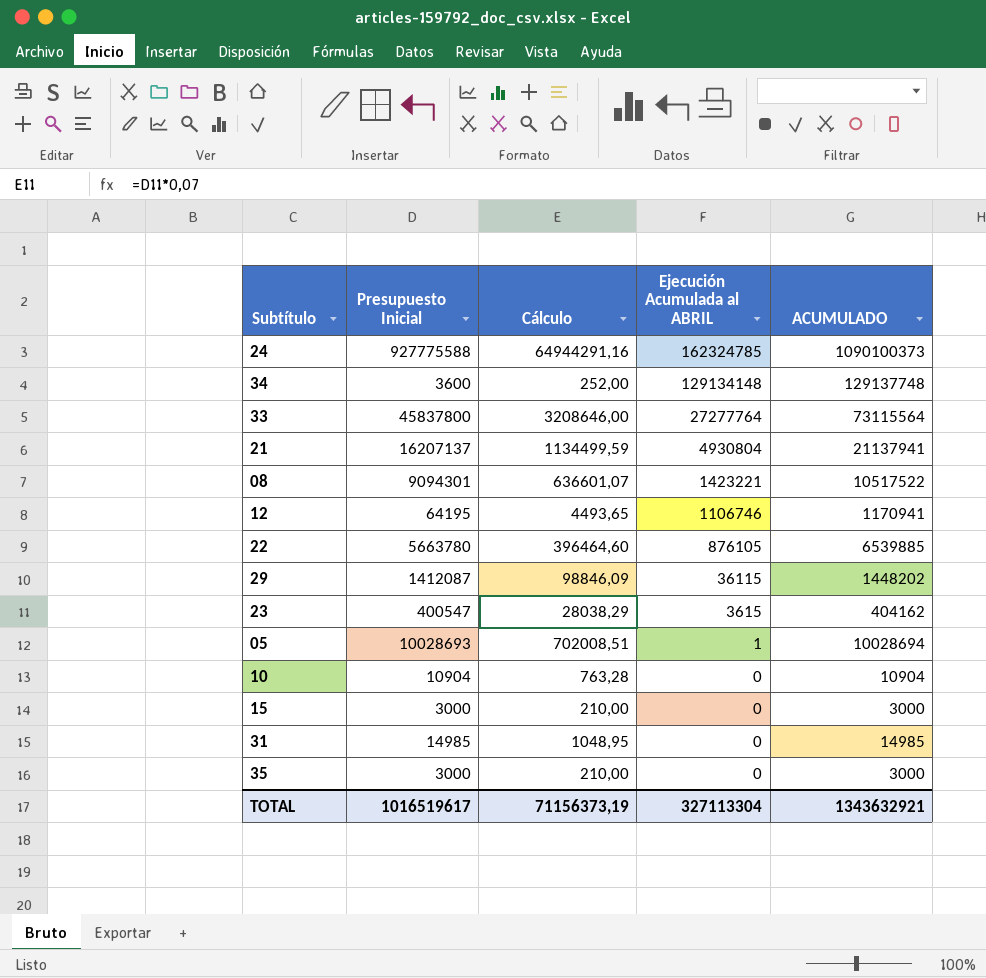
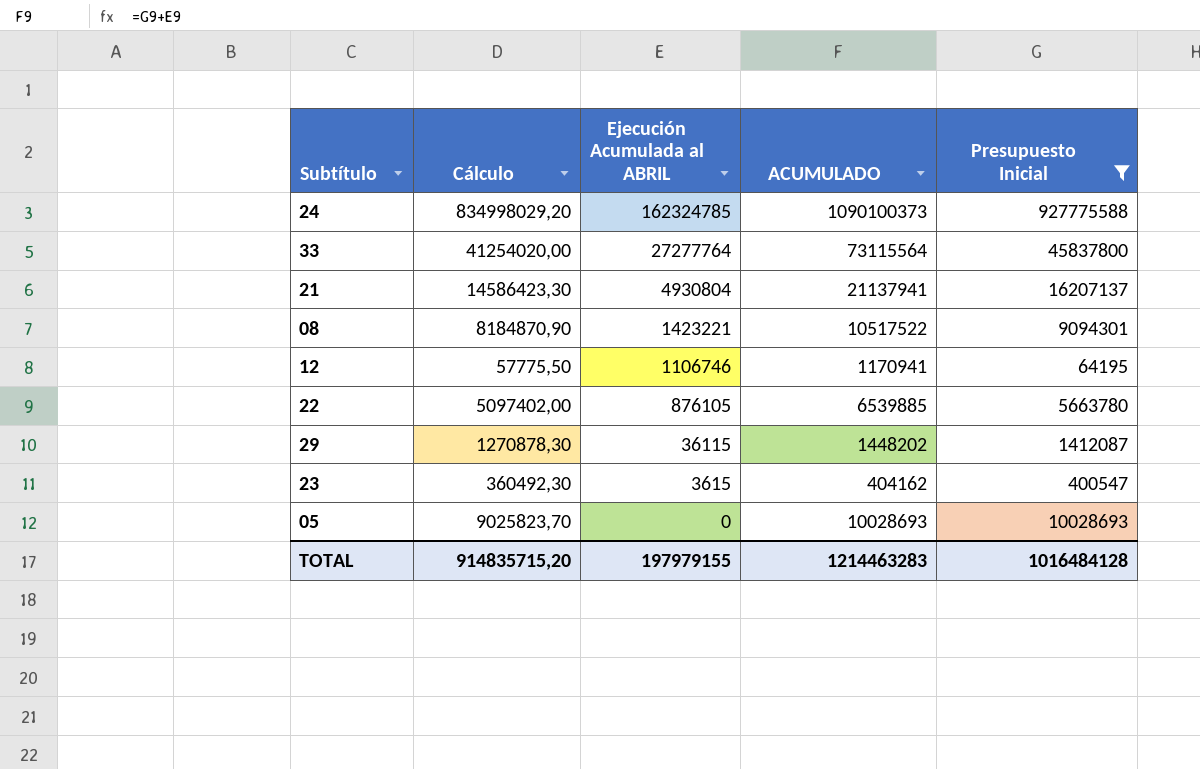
filter: none -> Presupuesto Inicial >= 64195
column Cálculo | formula: [Presupuesto Inicial] * 0,07 -> [Presupuesto Inicial] * 0,9
column Presupuesto Inicial | position: 2 -> 5
05 | Ejecución Acumulada al ABRIL: 1 -> 0
05 | ACUMULADO: 10028694 -> 10028693
TOTAL | Cálculo: 71156373,19 -> 914835715,20
TOTAL | Ejecución Acumulada al ABRIL: 327113304 -> 197979155
TOTAL | ACUMULADO: 1343632921 -> 1214463283
TOTAL | Presupuesto Inicial: 1016519617 -> 1016484128

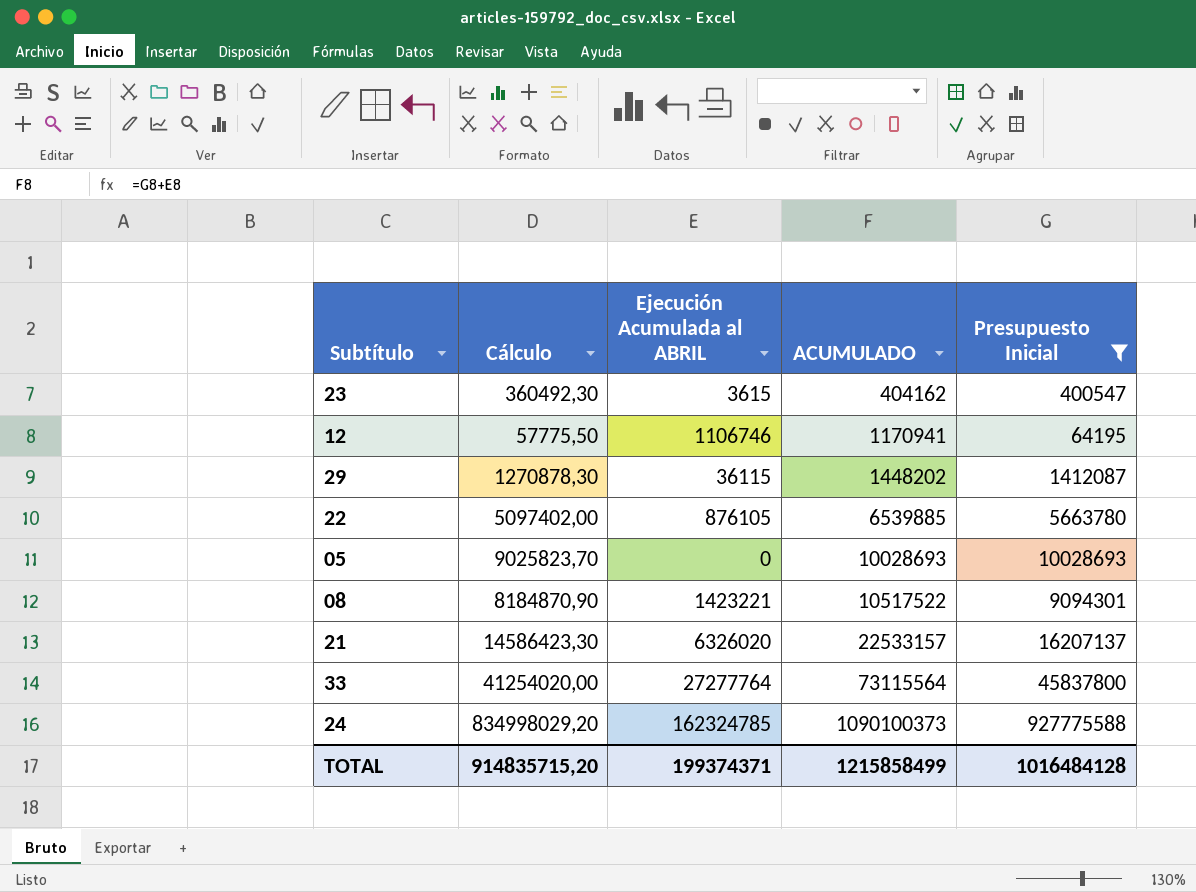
row order: Ejecución Acumulada al ABRIL descending -> ACUMULADO ascending
21 | Ejecución Acumulada al ABRIL: 4930804 -> 6326020
21 | ACUMULADO: 21137941 -> 22533157
TOTAL | Ejecución Acumulada al ABRIL: 197979155 -> 199374371
TOTAL | ACUMULADO: 1214463283 -> 1215858499

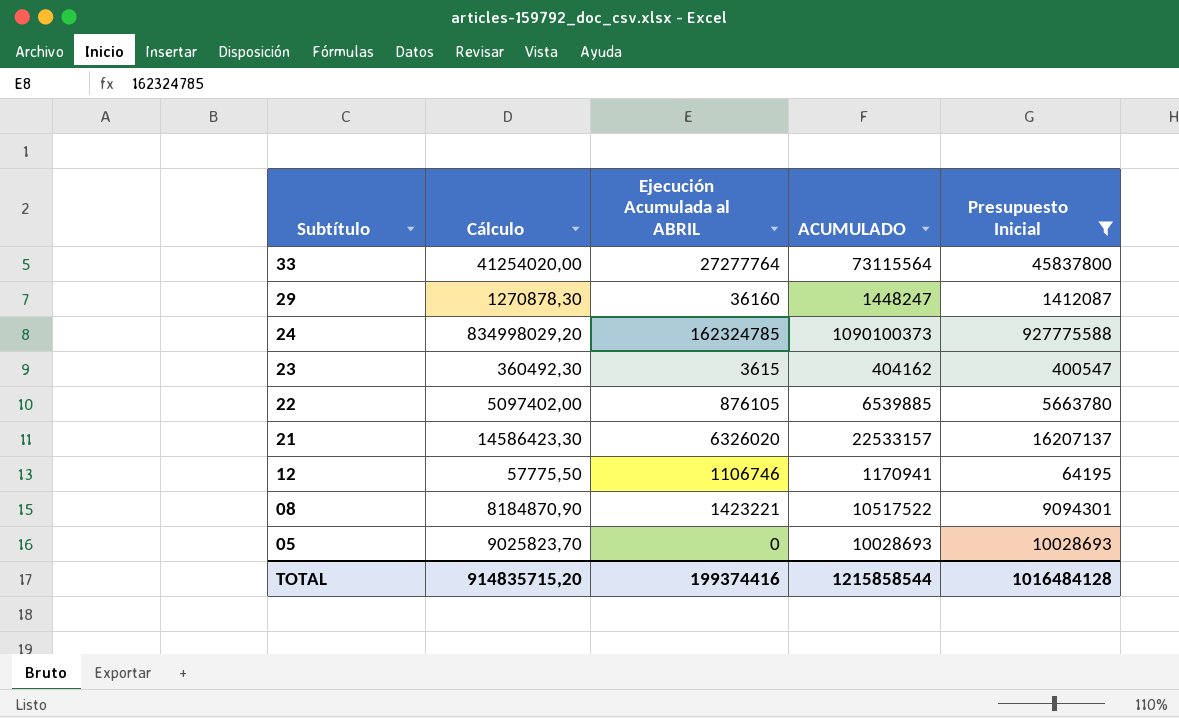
row order: ACUMULADO ascending -> Subtítulo descending
29 | Ejecución Acumulada al ABRIL: 36115 -> 36160
29 | ACUMULADO: 1448202 -> 1448247
TOTAL | Ejecución Acumulada al ABRIL: 199374371 -> 199374416
TOTAL | ACUMULADO: 1215858499 -> 1215858544

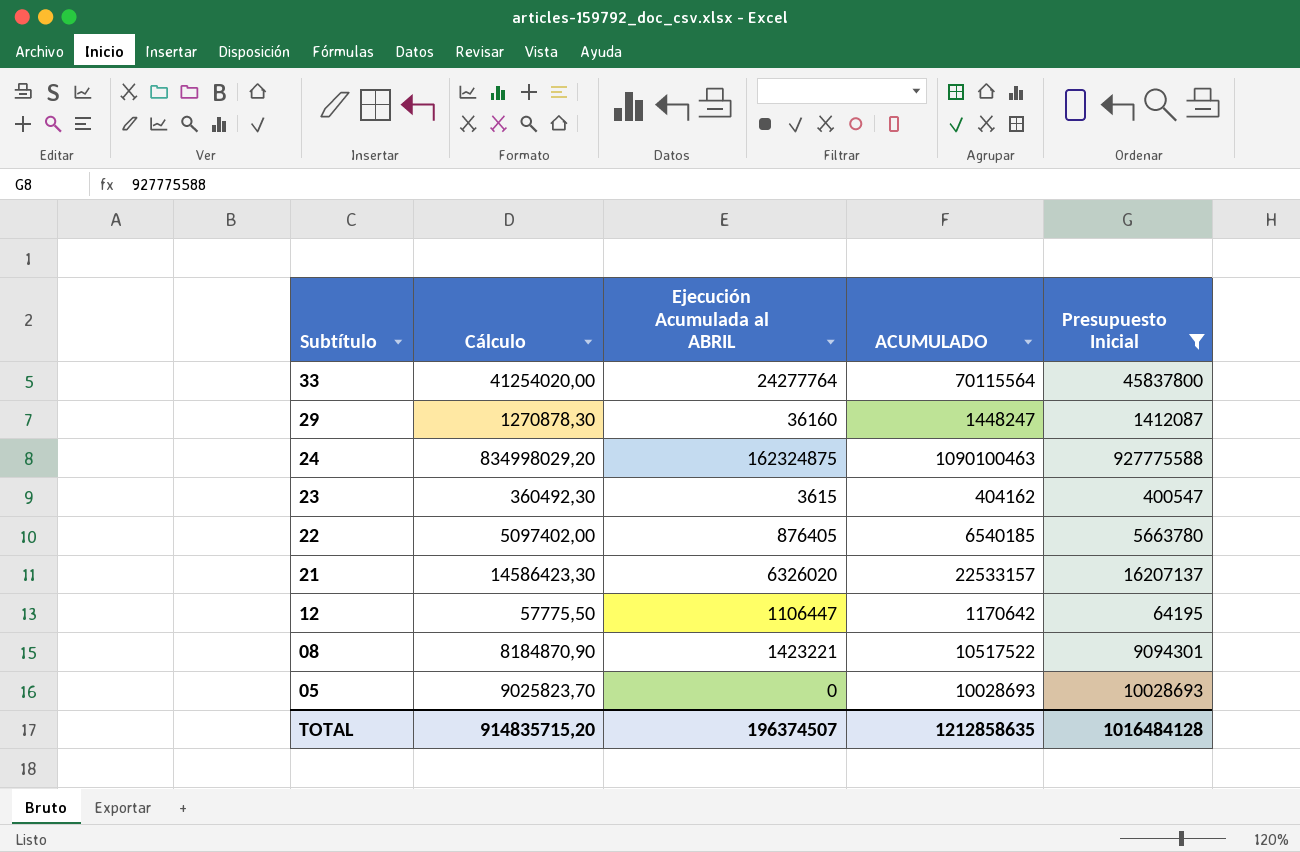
33 | Ejecución Acumulada al ABRIL: 27277764 -> 24277764
33 | ACUMULADO: 73115564 -> 70115564
24 | Ejecución Acumulada al ABRIL: 162324785 -> 162324875
24 | ACUMULADO: 1090100373 -> 1090100463
22 | Ejecución Acumulada al ABRIL: 876105 -> 876405
22 | ACUMULADO: 6539885 -> 6540185
12 | Ejecución Acumulada al ABRIL: 1106746 -> 1106447
12 | ACUMULADO: 1170941 -> 1170642
TOTAL | Ejecución Acumulada al ABRIL: 199374416 -> 196374507
TOTAL | ACUMULADO: 1215858544 -> 1212858635

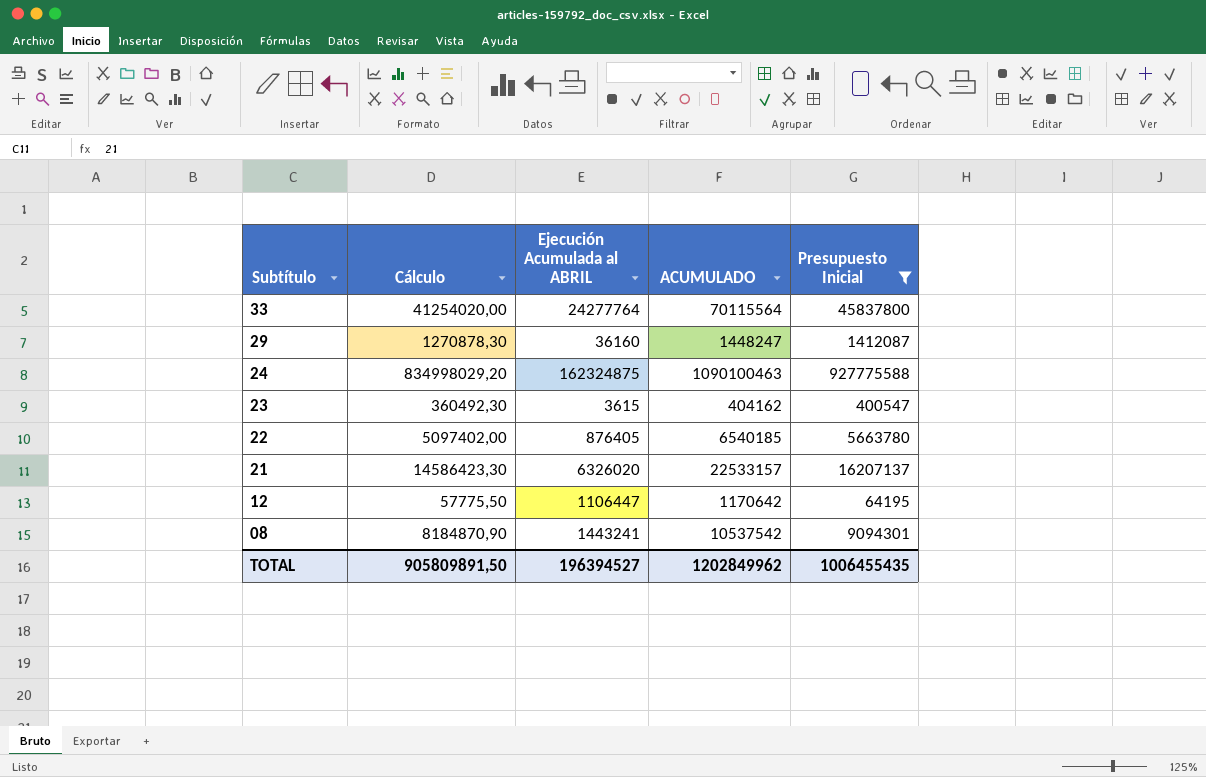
row 05: 9025823,70 | 0 | 10028693 | 10028693 -> none
08 | Ejecución Acumulada al ABRIL: 1423221 -> 1443241
08 | ACUMULADO: 10517522 -> 10537542
TOTAL | Cálculo: 914835715,20 -> 905809891,50
TOTAL | Ejecución Acumulada al ABRIL: 196374507 -> 196394527
TOTAL | ACUMULADO: 1212858635 -> 1202849962
TOTAL | Presupuesto Inicial: 1016484128 -> 1006455435

